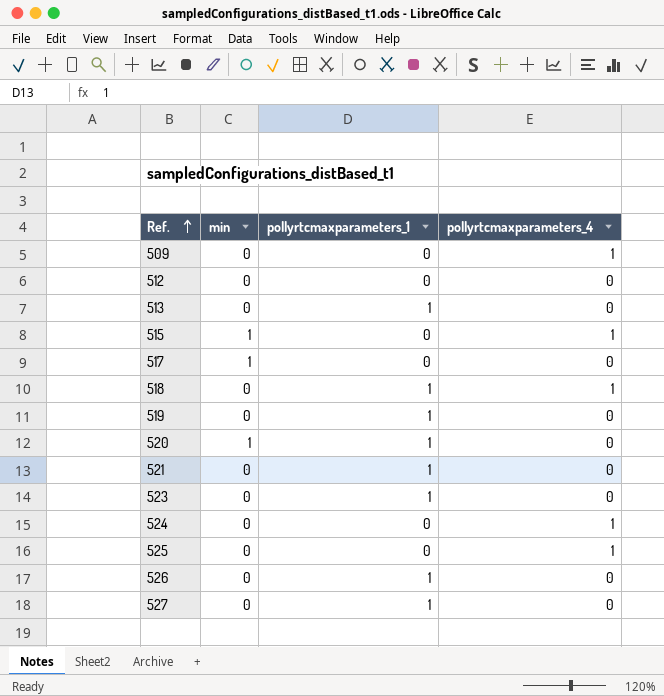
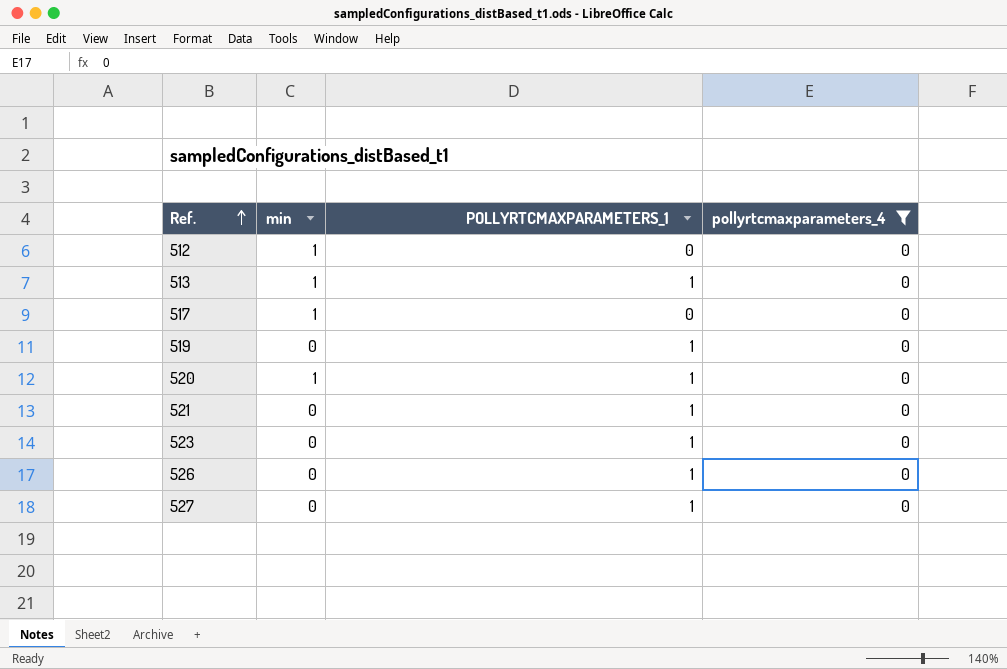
filter: none -> pollyrtcmaxparameters_4 = 0
column name: pollyrtcmaxparameters_1 -> POLLYRTCMAXPARAMETERS_1
512 | min: 0 -> 1
513 | min: 0 -> 1

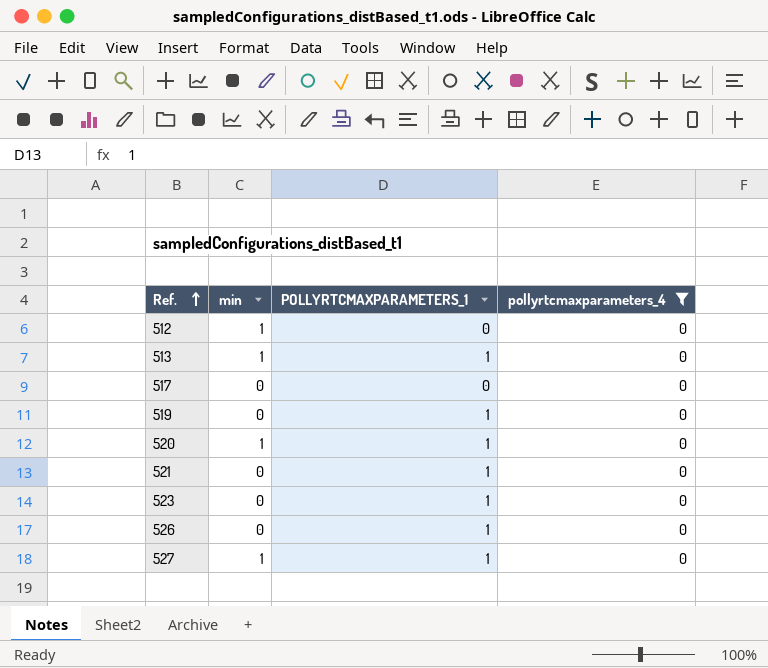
517 | min: 1 -> 0
527 | min: 0 -> 1

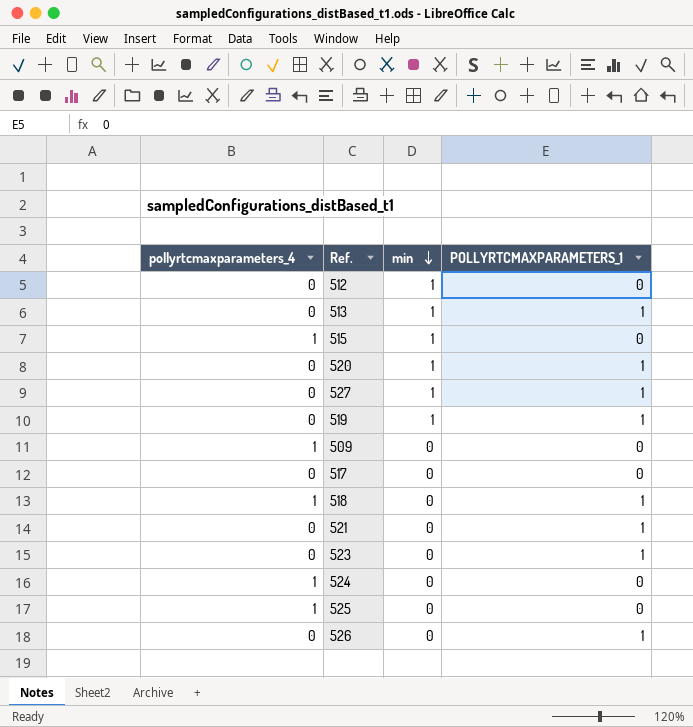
filter: pollyrtcmaxparameters_4 = 0 -> none
row order: Ref. ascending -> min descending
column pollyrtcmaxparameters_4 | position: 4 -> 1
519 | min: 0 -> 1

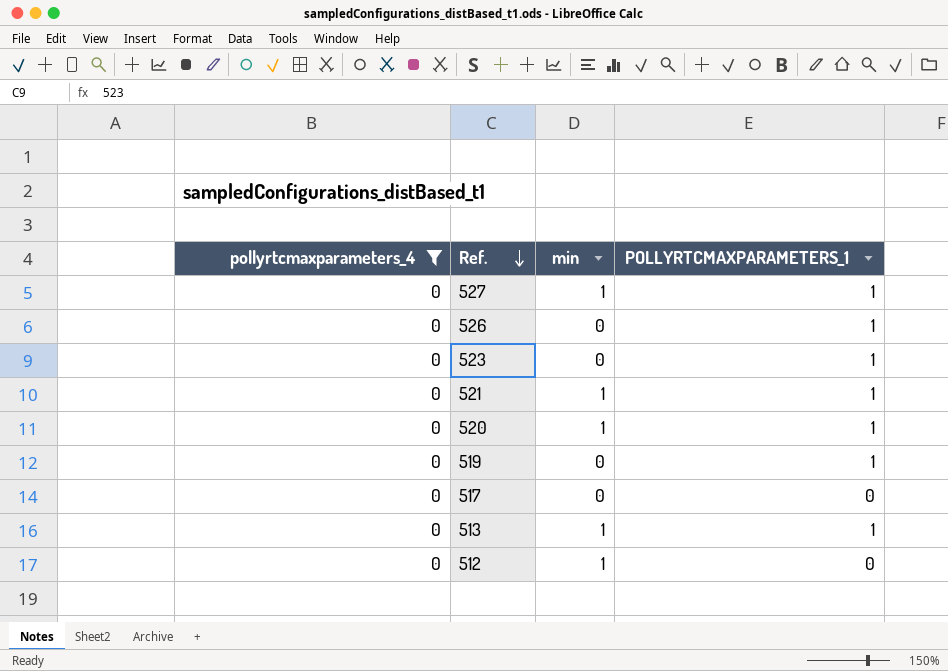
filter: none -> pollyrtcmaxparameters_4 = 0
row order: min descending -> Ref. descending
521 | min: 0 -> 1
519 | min: 1 -> 0

